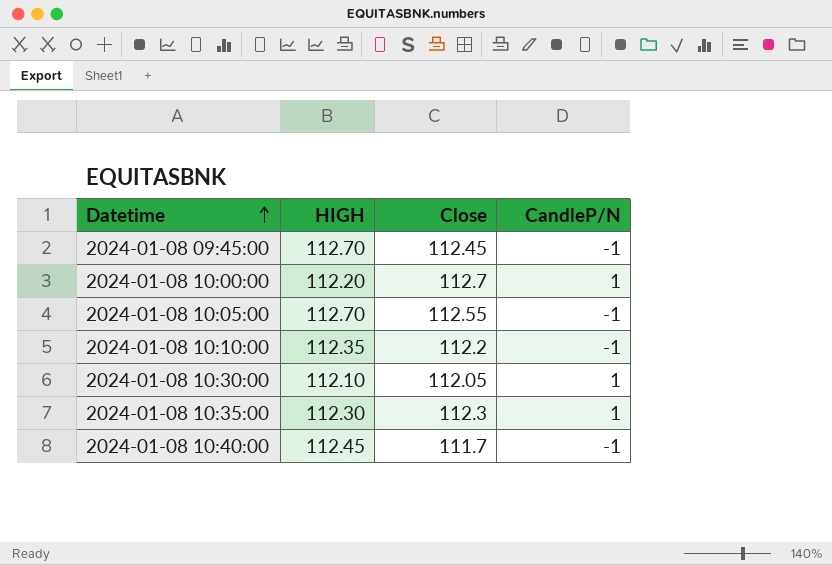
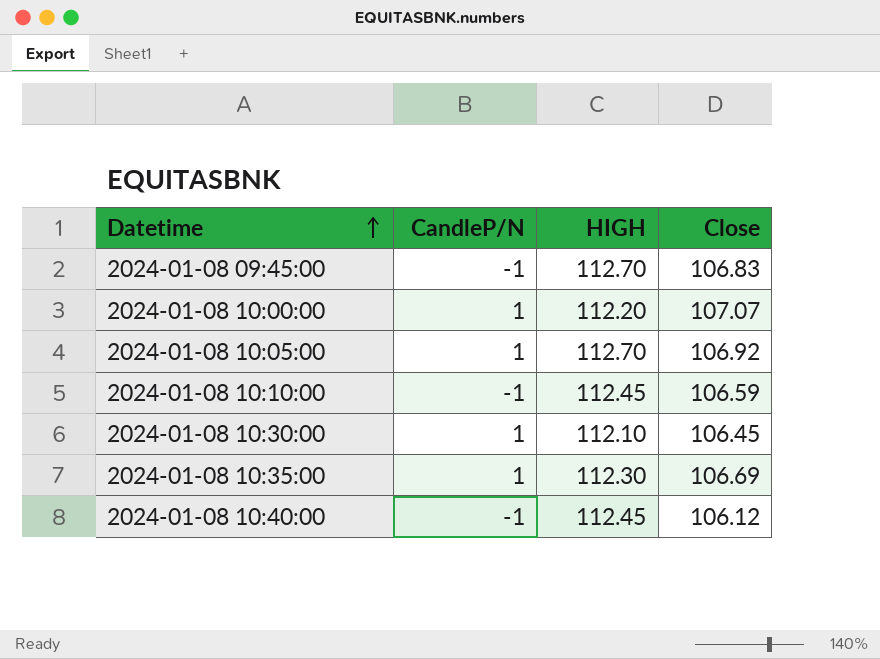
column CandleP/N | position: 4 -> 2
2024-01-08 09:45:00 | Close: 112.45 -> 106.83
2024-01-08 10:00:00 | Close: 112.7 -> 107.07
2024-01-08 10:05:00 | CandleP/N: -1 -> 1
2024-01-08 10:05:00 | Close: 112.55 -> 106.92
2024-01-08 10:10:00 | HIGH: 112.35 -> 112.45
2024-01-08 10:10:00 | Close: 112.2 -> 106.59
2024-01-08 10:30:00 | Close: 112.05 -> 106.45
2024-01-08 10:35:00 | Close: 112.3 -> 106.69
2024-01-08 10:40:00 | Close: 111.7 -> 106.12

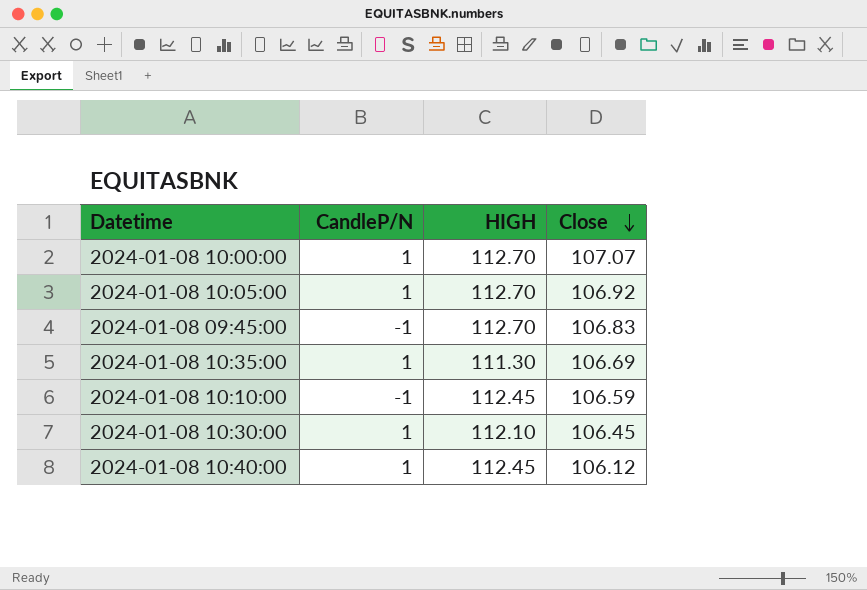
row order: Datetime ascending -> Close descending
2024-01-08 10:00:00 | HIGH: 112.20 -> 112.70
2024-01-08 10:35:00 | HIGH: 112.30 -> 111.30
2024-01-08 10:40:00 | CandleP/N: -1 -> 1

